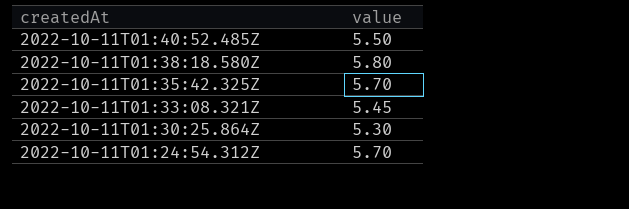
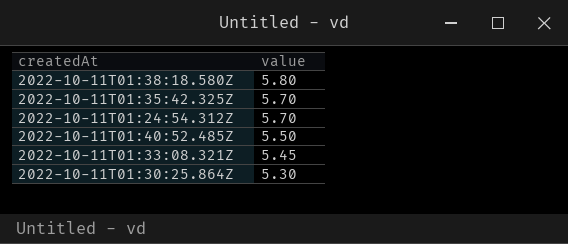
row order: createdAt descending -> value descending

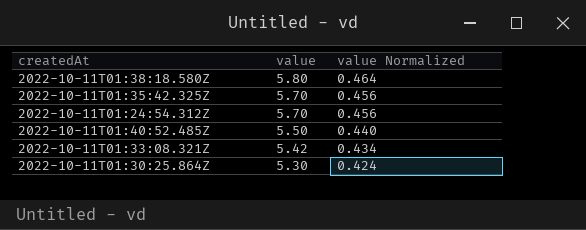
column value Normalized | formula: none -> [value] * 0.08
2022-10-11T01:33:08.321Z | value: 5.45 -> 5.42

